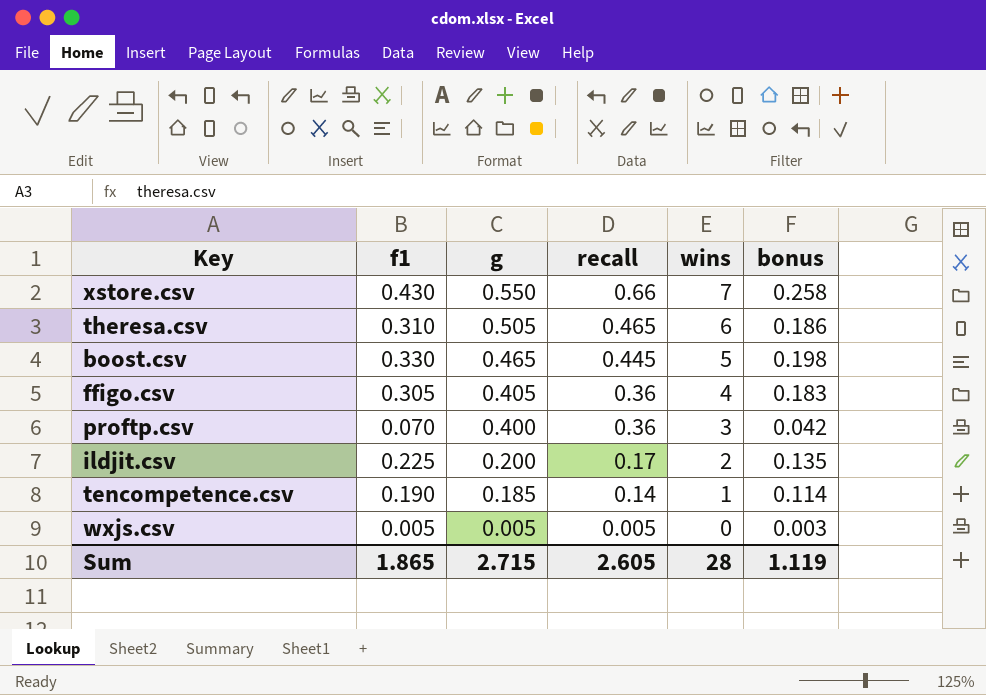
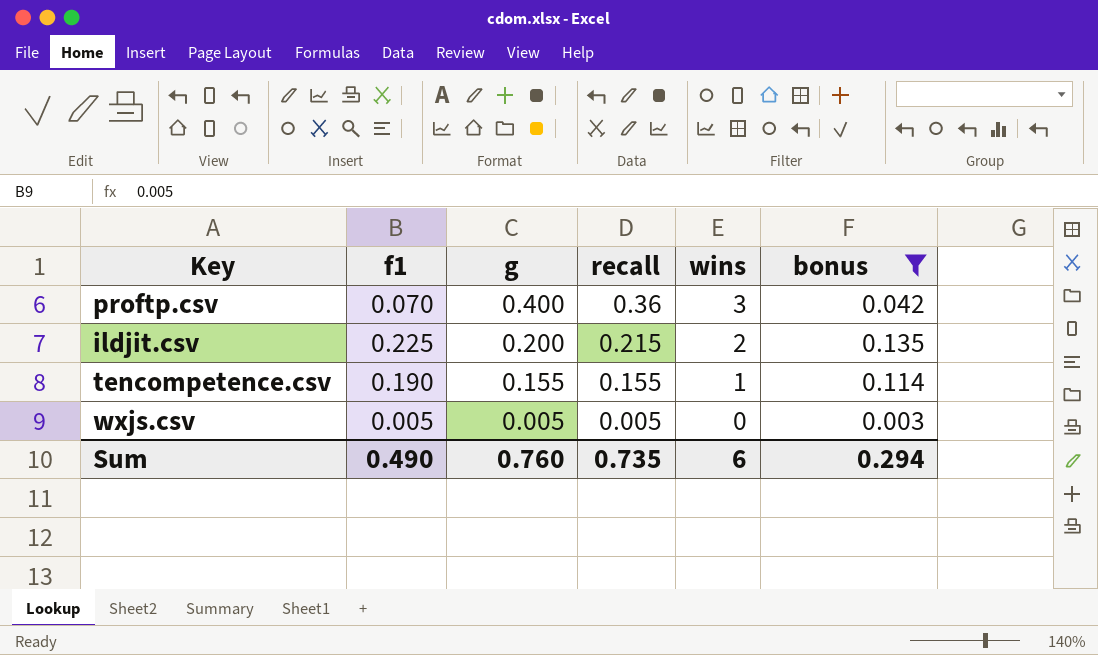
filter: none -> bonus <= 0.135
ildjit.csv | recall: 0.17 -> 0.215
tencompetence.csv | g: 0.185 -> 0.155
tencompetence.csv | recall: 0.14 -> 0.155
Sum | f1: 1.865 -> 0.490
Sum | g: 2.715 -> 0.760
Sum | recall: 2.605 -> 0.735
Sum | wins: 28 -> 6
Sum | bonus: 1.119 -> 0.294

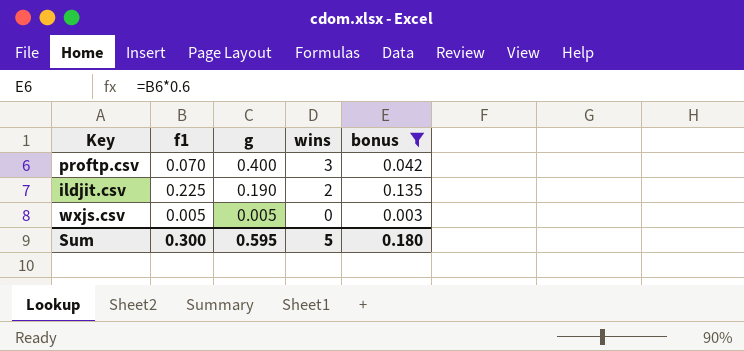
column recall | position: 4 -> none
row tencompetence.csv: 0.190 | 0.155 | 0.155 | 1 | 0.114 -> none
ildjit.csv | g: 0.200 -> 0.190
Sum | f1: 0.490 -> 0.300
Sum | g: 0.760 -> 0.595
Sum | wins: 6 -> 5
Sum | bonus: 0.294 -> 0.180

